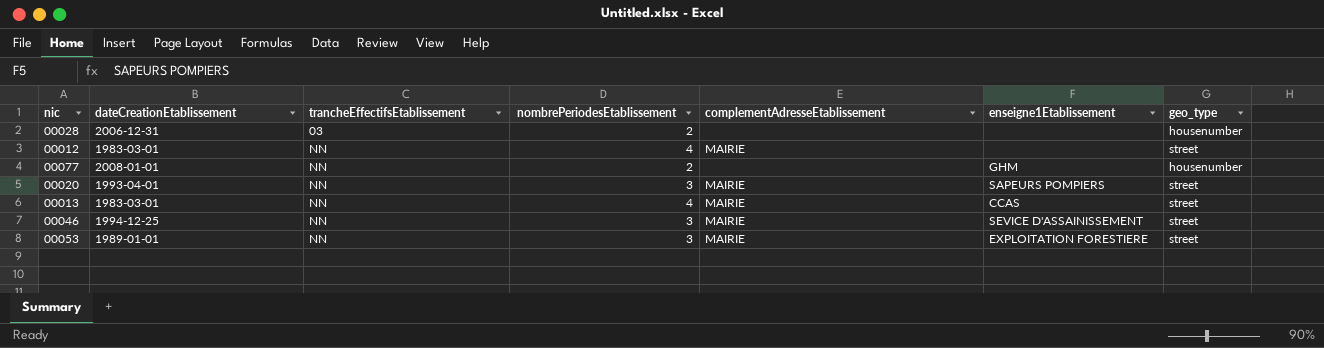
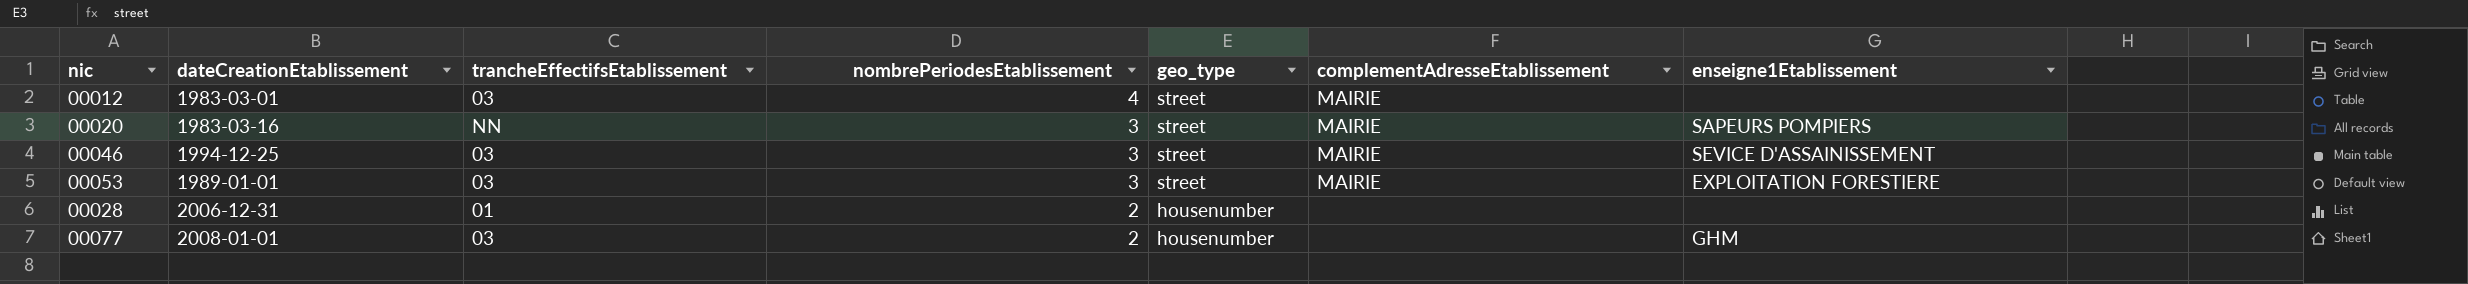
row order: trancheEffectifsEtablissement ascending -> nombrePeriodesEtablissement descending
column geo_type | position: 7 -> 5
row 00013: 1983-03-01 | NN | 4 | MAIRIE | CCAS | street -> none
00012 | trancheEffectifsEtablissement: NN -> 03
00020 | dateCreationEtablissement: 1993-04-01 -> 1983-03-16
00046 | trancheEffectifsEtablissement: NN -> 03
00053 | trancheEffectifsEtablissement: NN -> 03
00028 | trancheEffectifsEtablissement: 03 -> 01
00077 | trancheEffectifsEtablissement: NN -> 03

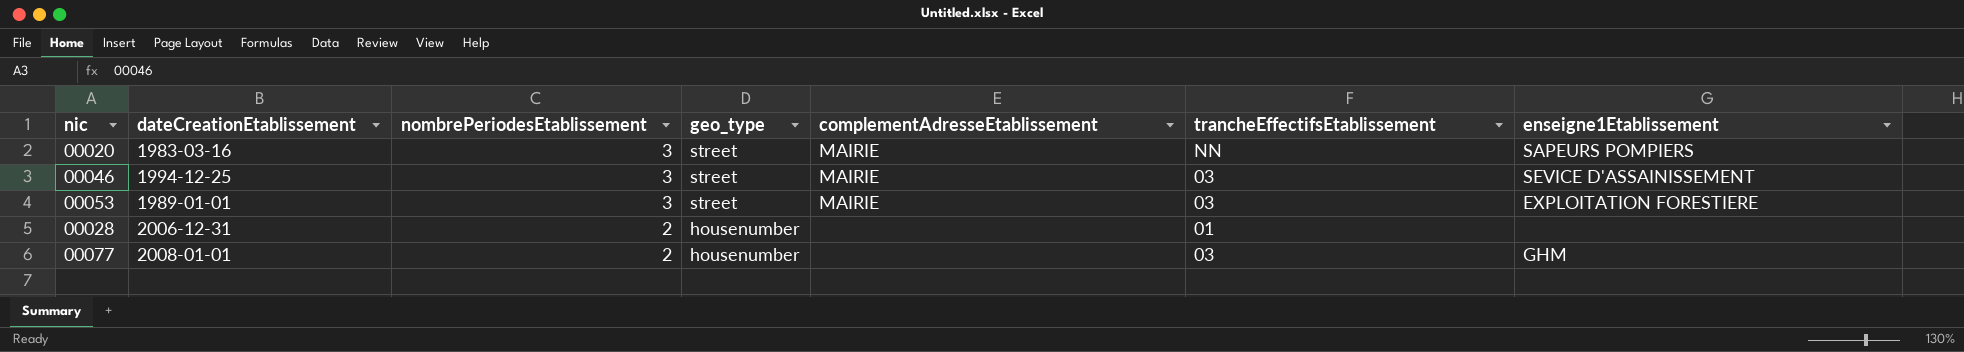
column trancheEffectifsEtablissement | position: 3 -> 6
row 00012: 1983-03-01 | 03 | 4 | street | MAIRIE | none -> none

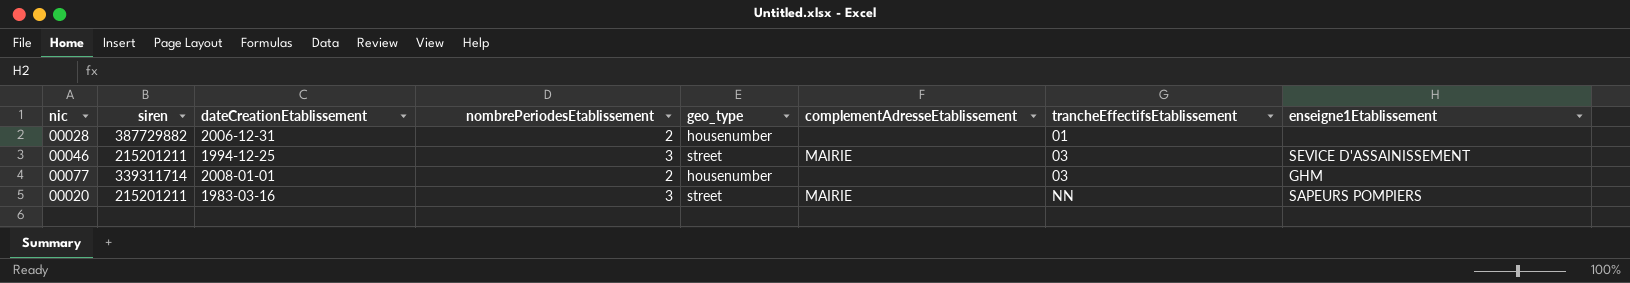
row order: nombrePeriodesEtablissement descending -> trancheEffectifsEtablissement ascending
column siren | position: none -> 2
row 00053: 1989-01-01 | 3 | street | MAIRIE | 03 | EXPLOITATION FORESTIERE -> none

